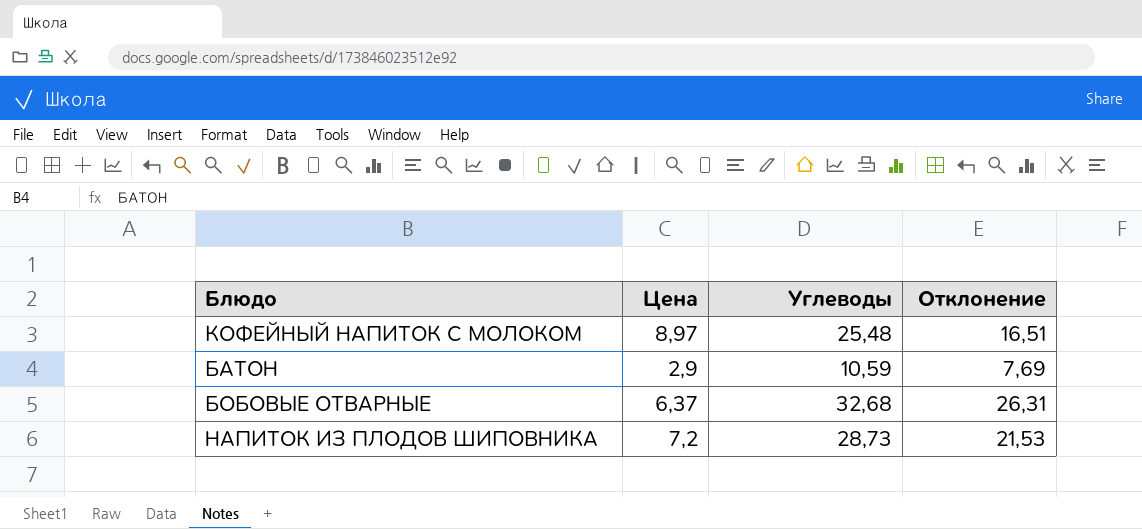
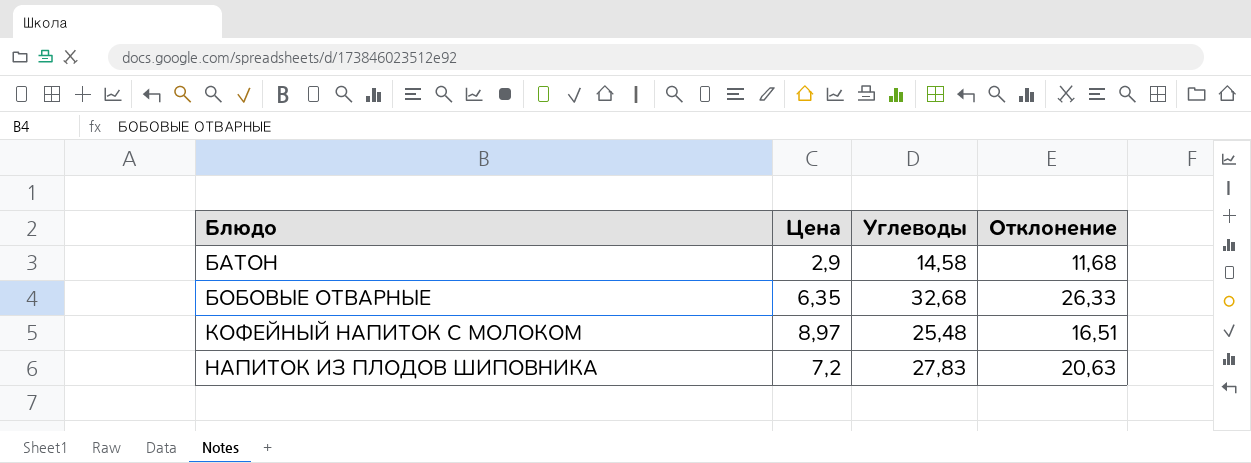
row order: none -> Блюдо ascending
БАТОН | Углеводы: 10,59 -> 14,58
БАТОН | Отклонение: 7,69 -> 11,68
БОБОВЫЕ ОТВАРНЫЕ | Цена: 6,37 -> 6,35
БОБОВЫЕ ОТВАРНЫЕ | Отклонение: 26,31 -> 26,33
НАПИТОК ИЗ ПЛОДОВ ШИПОВНИКА | Углеводы: 28,73 -> 27,83
НАПИТОК ИЗ ПЛОДОВ ШИПОВНИКА | Отклонение: 21,53 -> 20,63

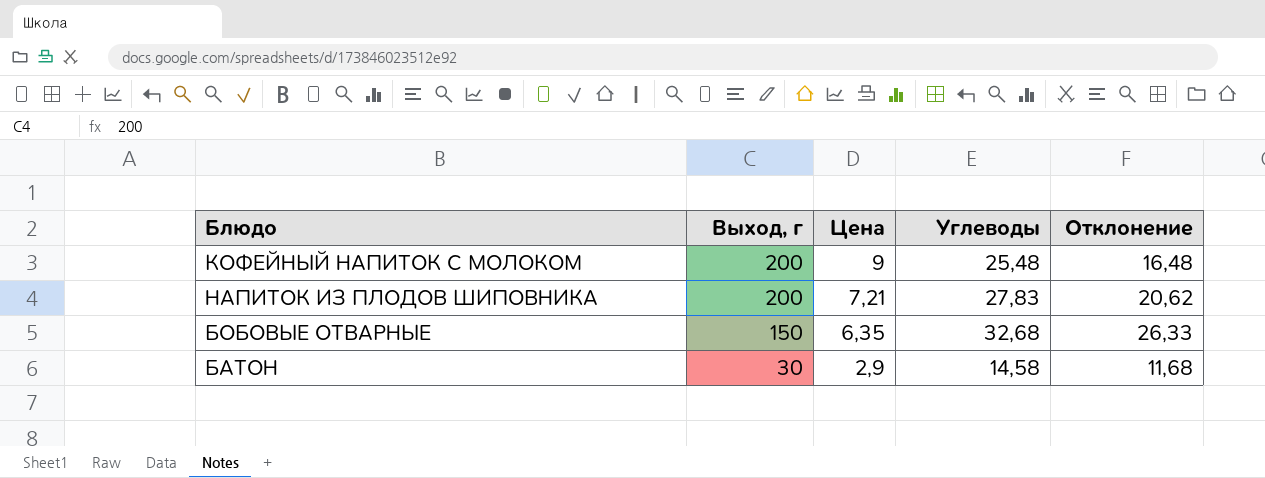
row order: Блюдо ascending -> Выход, г descending
column Выход, г | position: none -> 2
КОФЕЙНЫЙ НАПИТОК С МОЛОКОМ | Цена: 8,97 -> 9
КОФЕЙНЫЙ НАПИТОК С МОЛОКОМ | Отклонение: 16,51 -> 16,48
НАПИТОК ИЗ ПЛОДОВ ШИПОВНИКА | Цена: 7,2 -> 7,21
НАПИТОК ИЗ ПЛОДОВ ШИПОВНИКА | Отклонение: 20,63 -> 20,62

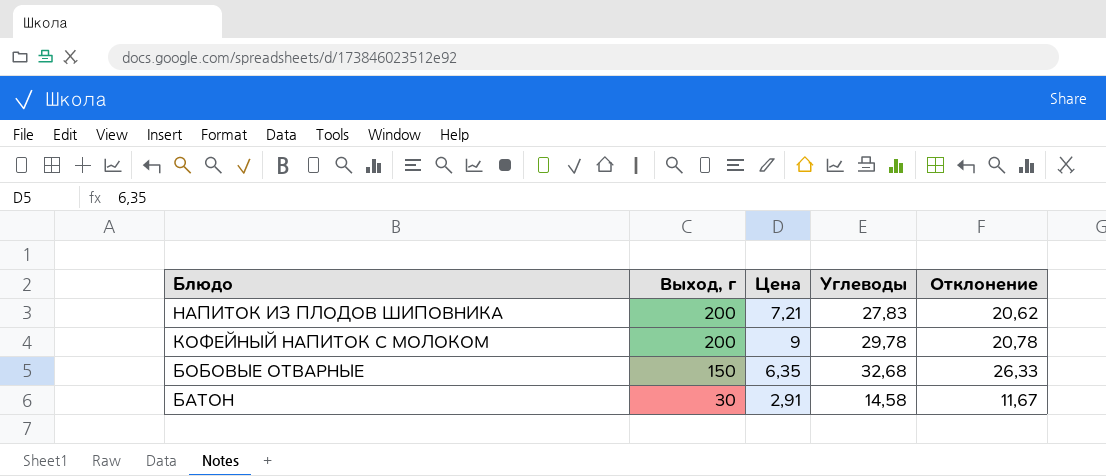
row order: Выход, г descending -> Блюдо descending
КОФЕЙНЫЙ НАПИТОК С МОЛОКОМ | Углеводы: 25,48 -> 29,78
КОФЕЙНЫЙ НАПИТОК С МОЛОКОМ | Отклонение: 16,48 -> 20,78
БАТОН | Цена: 2,9 -> 2,91
БАТОН | Отклонение: 11,68 -> 11,67

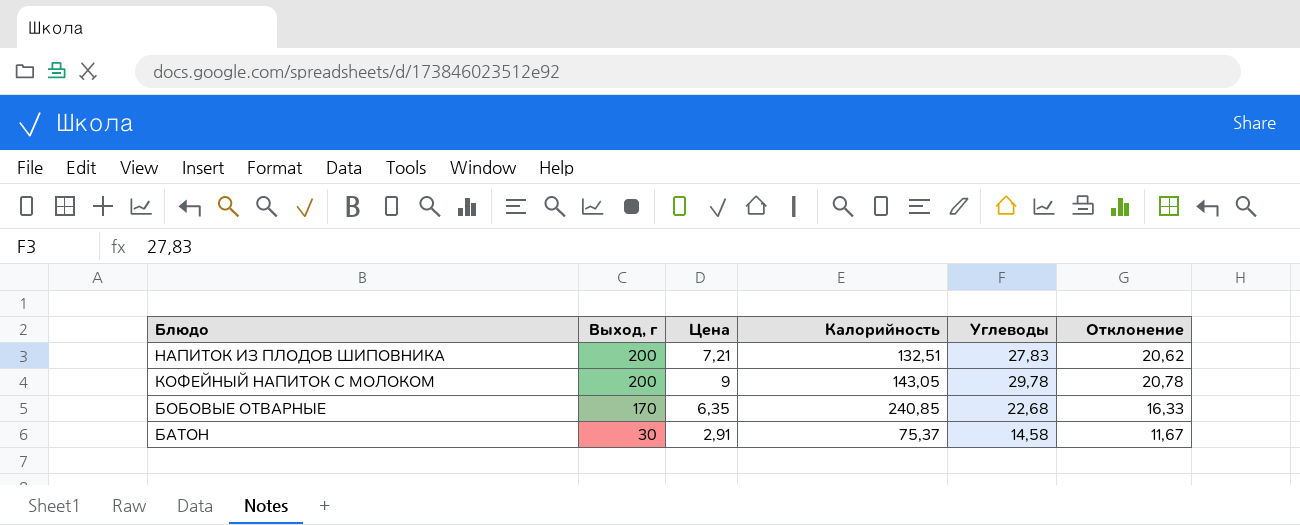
column Калорийность | position: none -> 4
БОБОВЫЕ ОТВАРНЫЕ | Выход, г: 150 -> 170
БОБОВЫЕ ОТВАРНЫЕ | Углеводы: 32,68 -> 22,68
БОБОВЫЕ ОТВАРНЫЕ | Отклонение: 26,33 -> 16,33

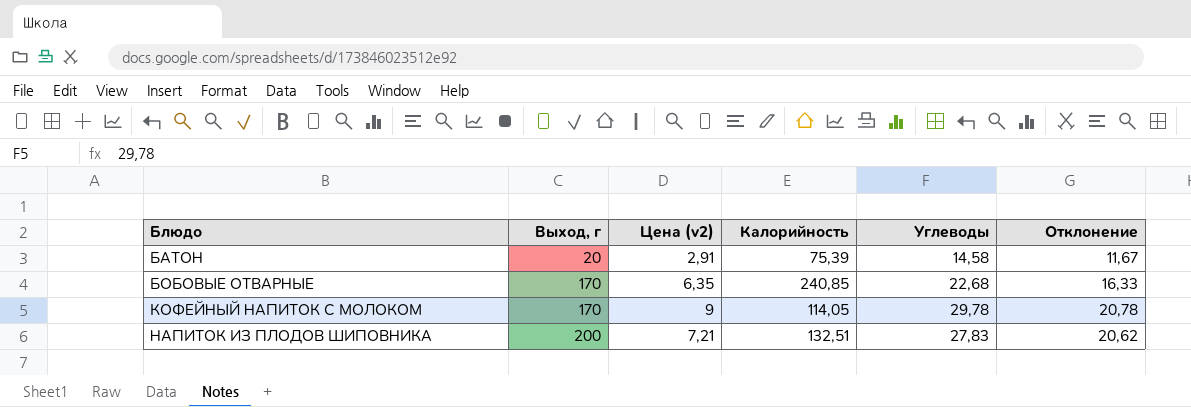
row order: Блюдо descending -> Блюдо ascending
column name: Цена -> Цена (v2)
БАТОН | Выход, г: 30 -> 20
БАТОН | Калорийность: 75,37 -> 75,39
КОФЕЙНЫЙ НАПИТОК С МОЛОКОМ | Выход, г: 200 -> 170
КОФЕЙНЫЙ НАПИТОК С МОЛОКОМ | Калорийность: 143,05 -> 114,05

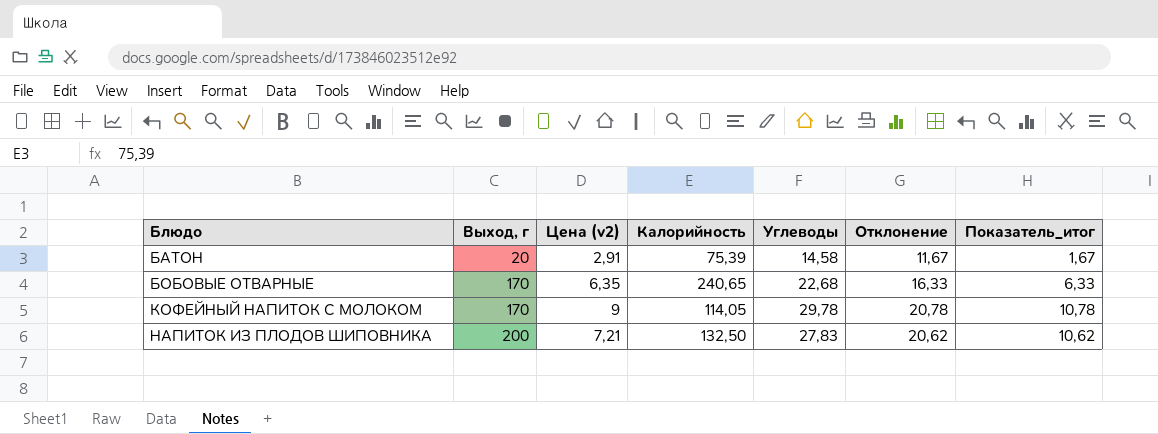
column Показатель_итог | formula: none -> [Отклонение] - 10
БОБОВЫЕ ОТВАРНЫЕ | Калорийность: 240,85 -> 240,65
НАПИТОК ИЗ ПЛОДОВ ШИПОВНИКА | Калорийность: 132,51 -> 132,50

